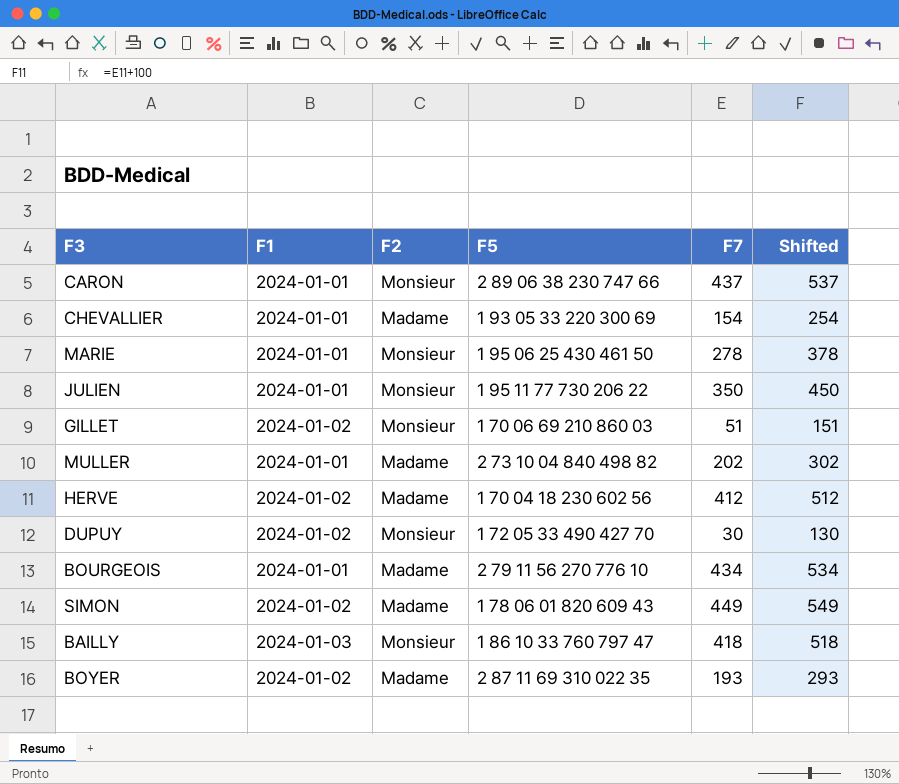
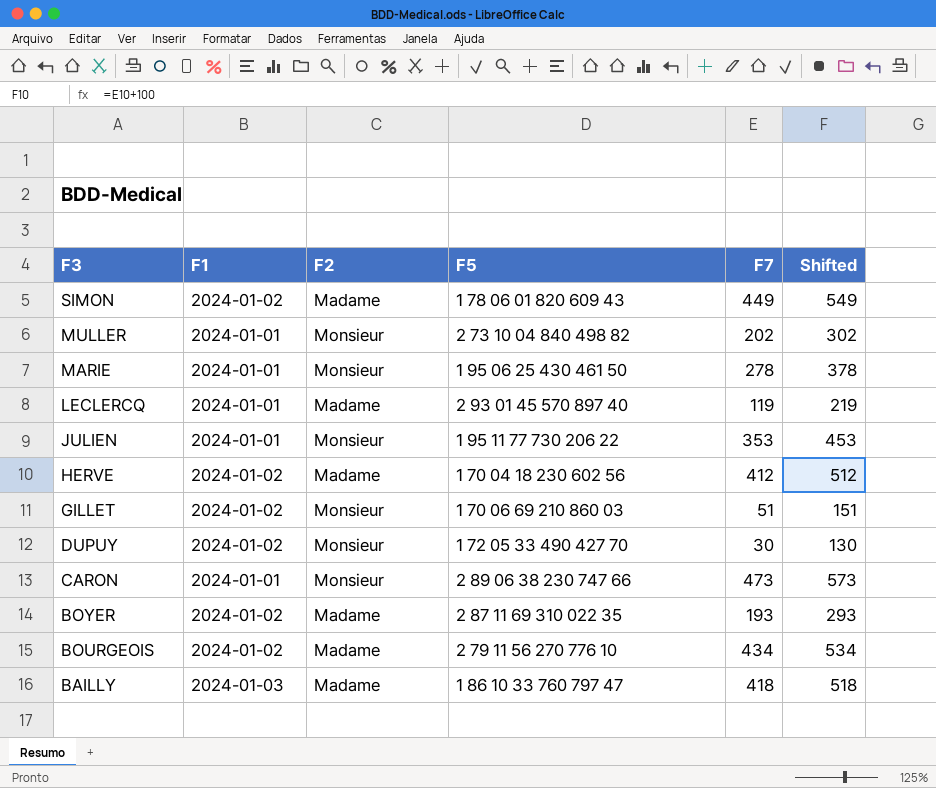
row order: none -> F3 descending
row CHEVALLIER: 2024-01-01 | Madame | 1 93 05 33 220 300 69 | 154 | 254 -> none
MULLER | F2: Madame -> Monsieur
row LECLERCQ: none -> 2024-01-01 | Madame | 2 93 01 45 570 897 40 | 119 | 219
JULIEN | F7: 350 -> 353
JULIEN | Shifted: 450 -> 453
CARON | F7: 437 -> 473
CARON | Shifted: 537 -> 573
BOURGEOIS | F1: 2024-01-01 -> 2024-01-02
BAILLY | F2: Monsieur -> Madame

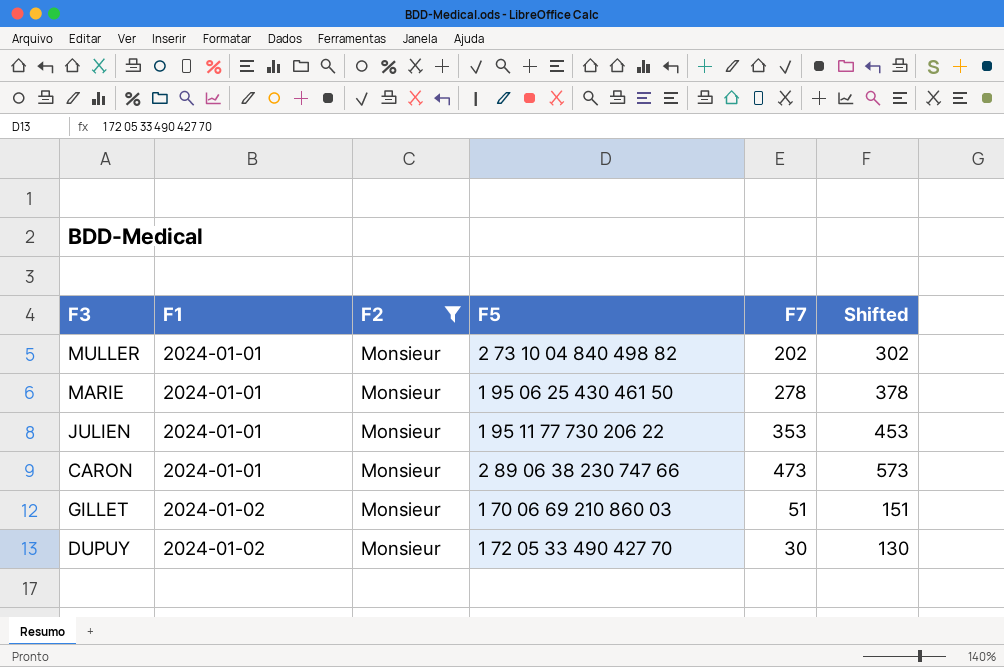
filter: none -> F2 = Monsieur
row order: F3 descending -> F1 ascending

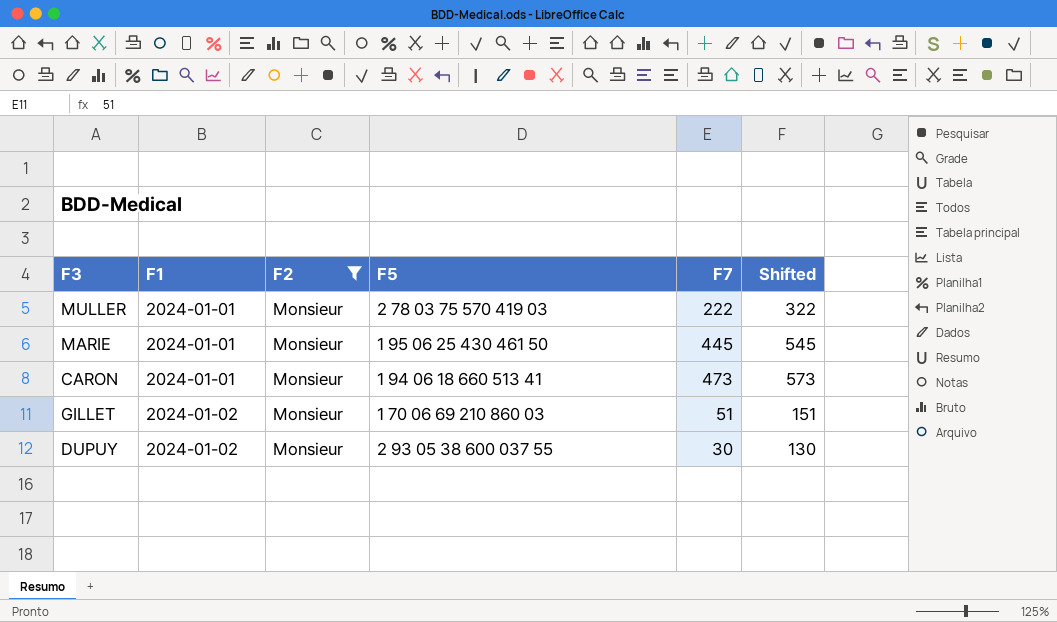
row JULIEN: 2024-01-01 | Monsieur | 1 95 11 77 730 206 22 | 353 | 453 -> none
MULLER | F5: 2 73 10 04 840 498 82 -> 2 78 03 75 570 419 03
MULLER | F7: 202 -> 222
MULLER | Shifted: 302 -> 322
MARIE | F7: 278 -> 445
MARIE | Shifted: 378 -> 545
CARON | F5: 2 89 06 38 230 747 66 -> 1 94 06 18 660 513 41
DUPUY | F5: 1 72 05 33 490 427 70 -> 2 93 05 38 600 037 55

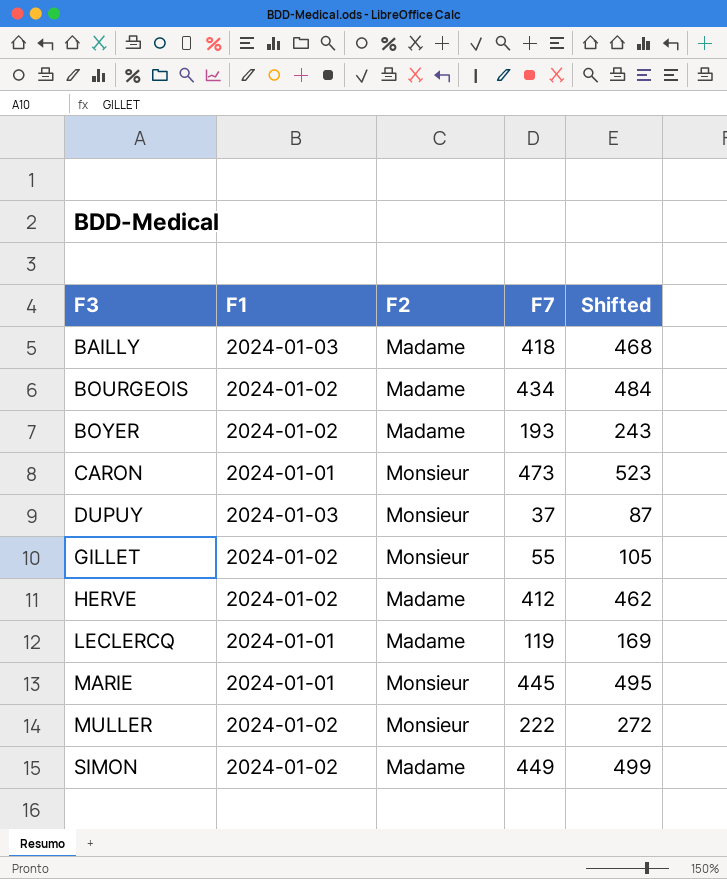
filter: F2 = Monsieur -> none
row order: F1 ascending -> F3 ascending
column F5 | position: 4 -> none
column Shifted | formula: [F7] + 100 -> [F7] + 50
DUPUY | F1: 2024-01-02 -> 2024-01-03
DUPUY | F7: 30 -> 37
GILLET | F7: 51 -> 55
MULLER | F1: 2024-01-01 -> 2024-01-02

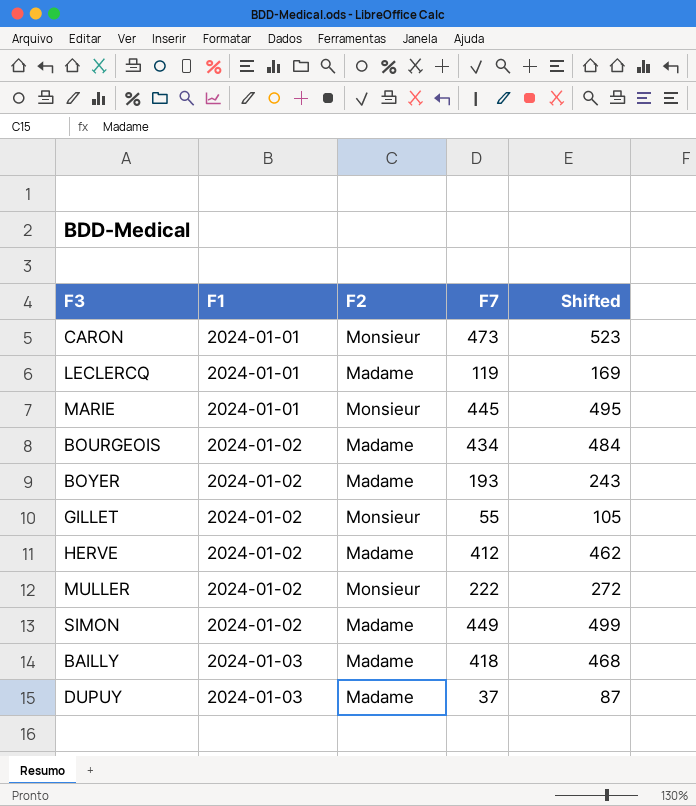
row order: F3 ascending -> F1 ascending
DUPUY | F2: Monsieur -> Madame

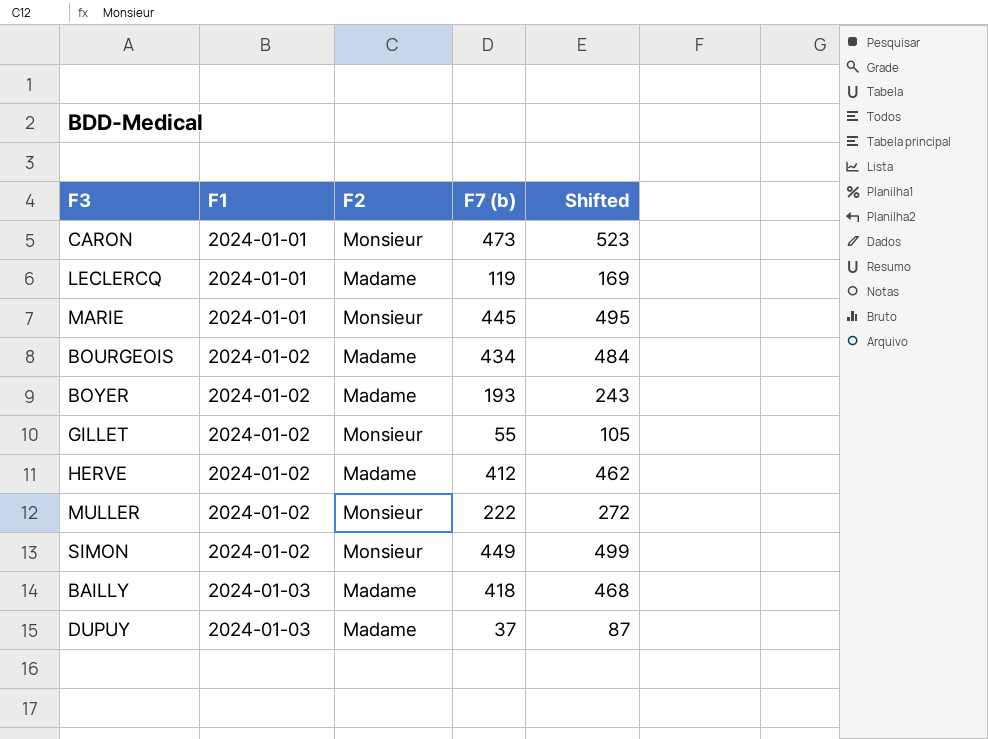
column name: F7 -> F7 (b)
SIMON | F2: Madame -> Monsieur

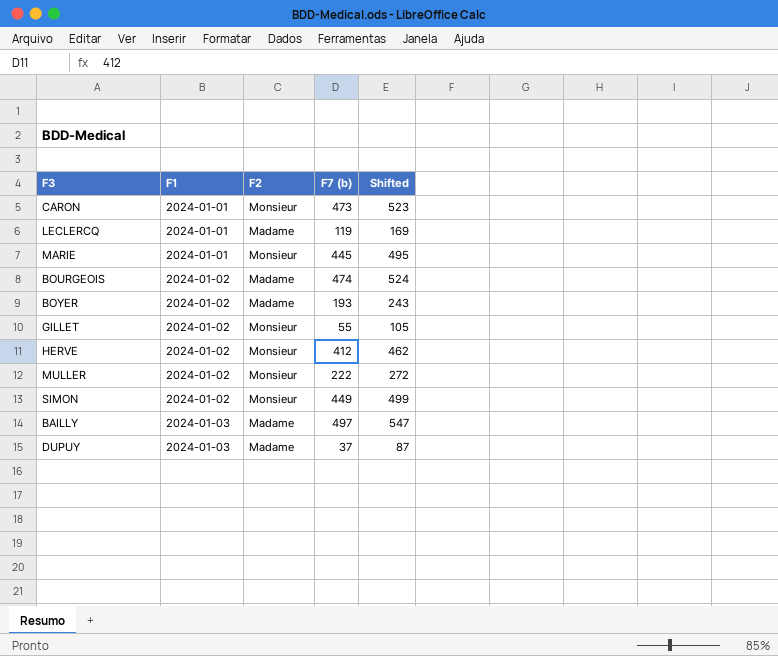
BOURGEOIS | F7 (b): 434 -> 474
BOURGEOIS | Shifted: 484 -> 524
HERVE | F2: Madame -> Monsieur
BAILLY | F7 (b): 418 -> 497
BAILLY | Shifted: 468 -> 547

